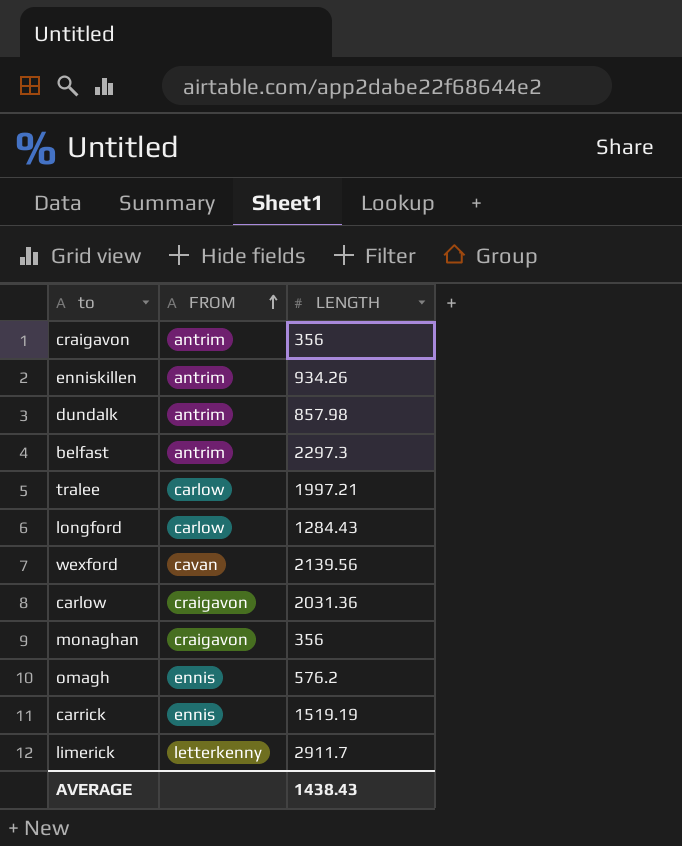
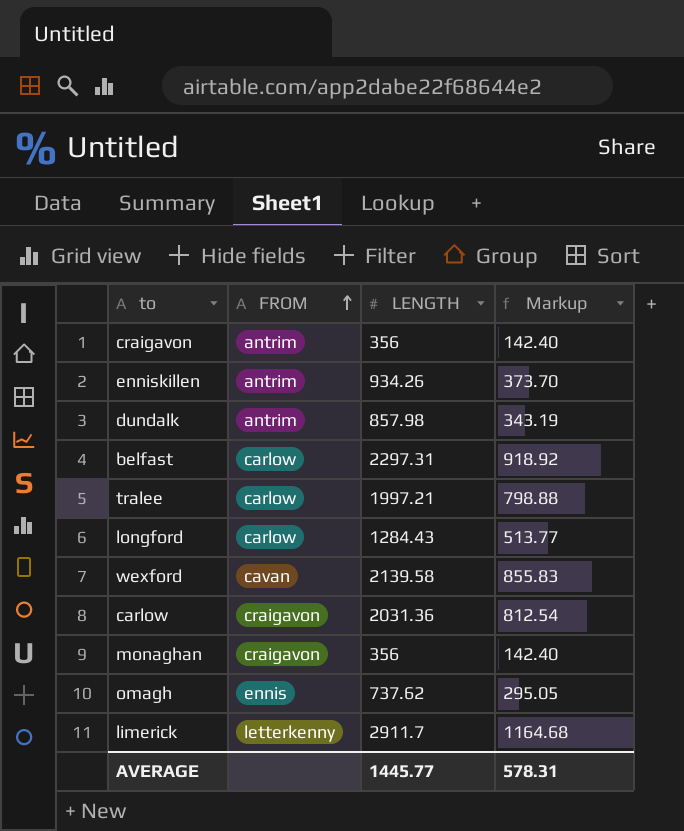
column Markup | formula: none -> [LENGTH] * 0.4
row carrick: ennis | 1519.19 -> none
belfast | FROM: antrim -> carlow
belfast | LENGTH: 2297.3 -> 2297.31
wexford | LENGTH: 2139.56 -> 2139.58
omagh | LENGTH: 576.2 -> 737.62
AVERAGE | LENGTH: 1438.43 -> 1445.77

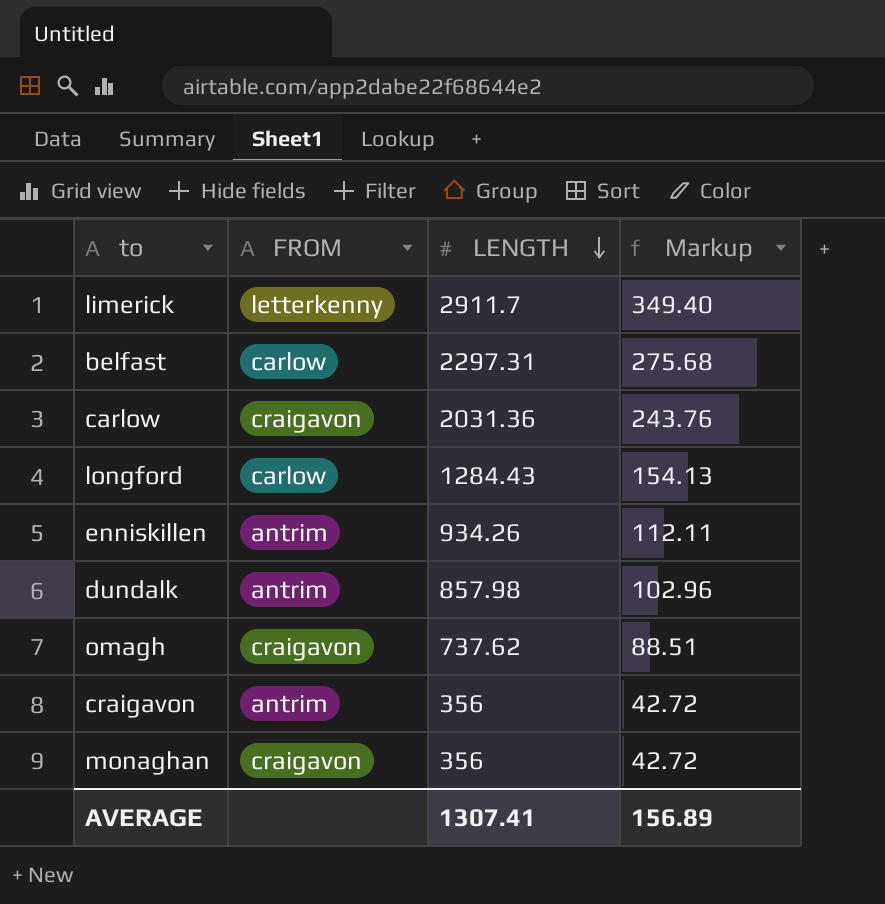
row order: FROM ascending -> LENGTH descending
column Markup | formula: [LENGTH] * 0.4 -> [LENGTH] * 0.12
row tralee: carlow | 1997.21 | 798.88 -> none
row wexford: cavan | 2139.58 | 855.83 -> none
omagh | FROM: ennis -> craigavon
AVERAGE | LENGTH: 1445.77 -> 1307.41
AVERAGE | Markup: 578.31 -> 156.89

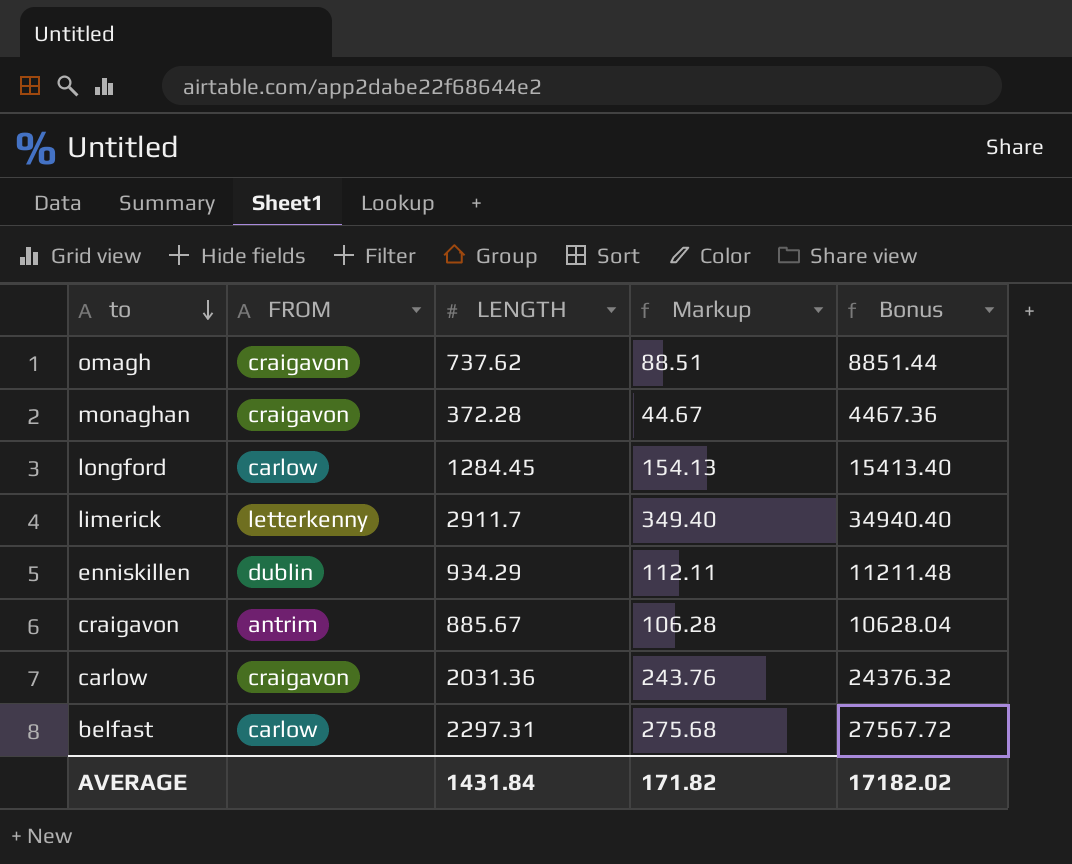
row order: LENGTH descending -> to descending
column Bonus | formula: none -> [LENGTH] * 12
row dundalk: antrim | 857.98 | 102.96 -> none
monaghan | LENGTH: 356 -> 372.28
monaghan | Markup: 42.72 -> 44.67
longford | LENGTH: 1284.43 -> 1284.45
enniskillen | FROM: antrim -> dublin
enniskillen | LENGTH: 934.26 -> 934.29
craigavon | LENGTH: 356 -> 885.67
craigavon | Markup: 42.72 -> 106.28
AVERAGE | LENGTH: 1307.41 -> 1431.84
AVERAGE | Markup: 156.89 -> 171.82

